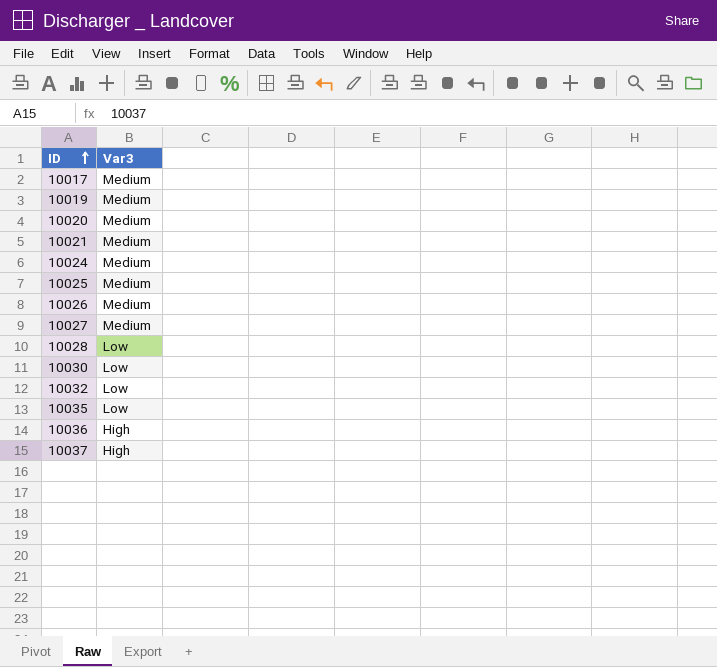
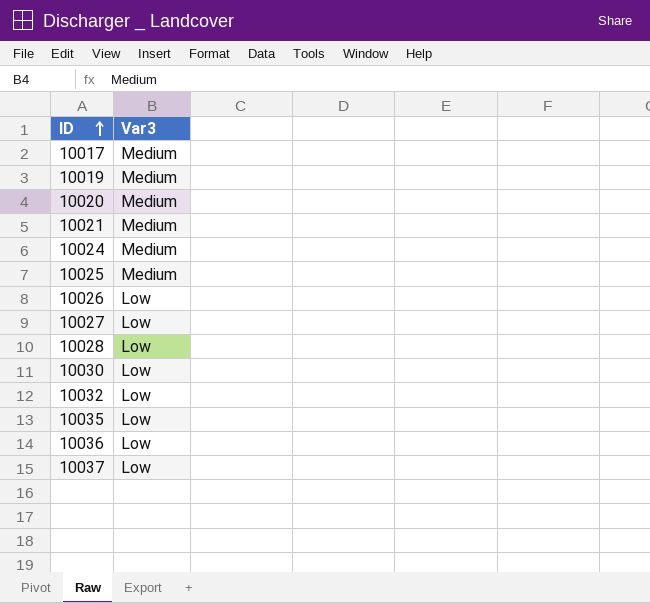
10026 | Var3: Medium -> Low
10027 | Var3: Medium -> Low
10036 | Var3: High -> Low
10037 | Var3: High -> Low

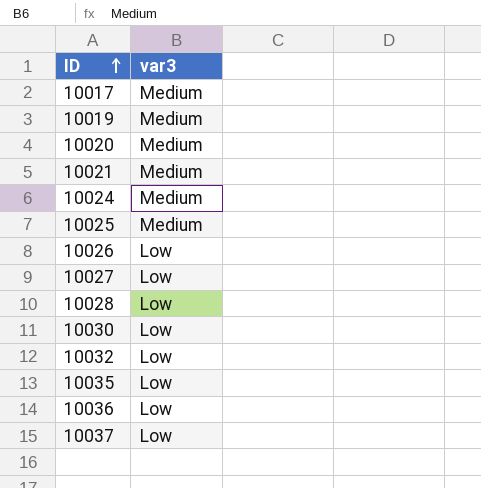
column name: Var3 -> var3

